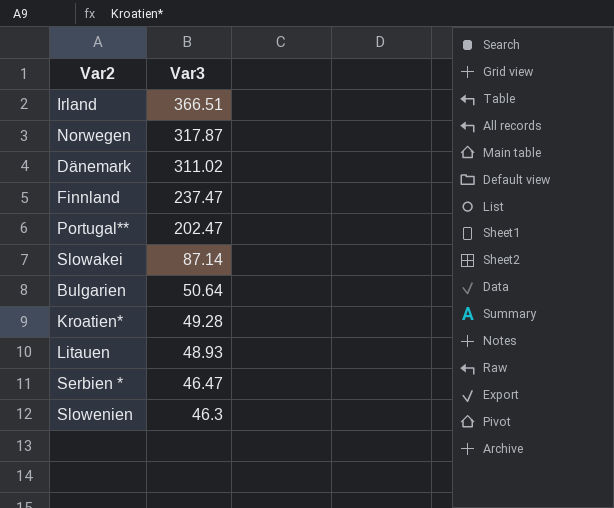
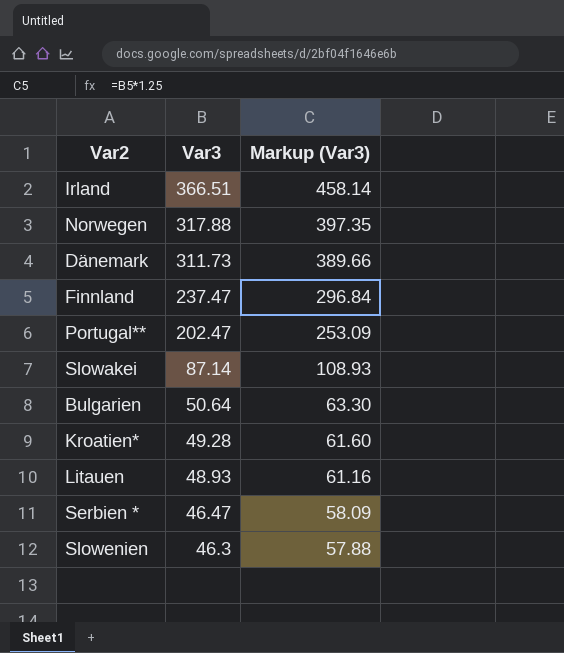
column Markup (Var3) | formula: none -> [Var3] * 1.25
Norwegen | Var3: 317.87 -> 317.88
Dänemark | Var3: 311.02 -> 311.73

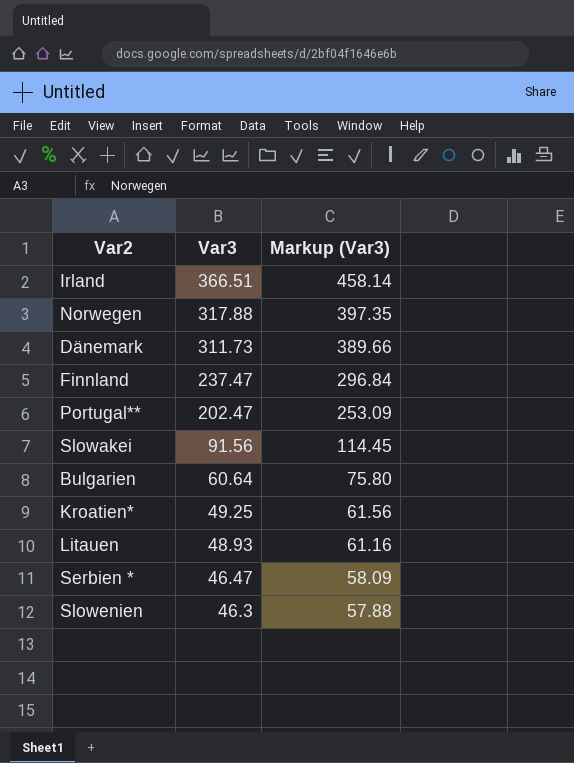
Slowakei | Var3: 87.14 -> 91.56
Slowakei | Markup (Var3): 108.93 -> 114.45
Bulgarien | Var3: 50.64 -> 60.64
Bulgarien | Markup (Var3): 63.30 -> 75.80
Kroatien* | Var3: 49.28 -> 49.25
Kroatien* | Markup (Var3): 61.60 -> 61.56

